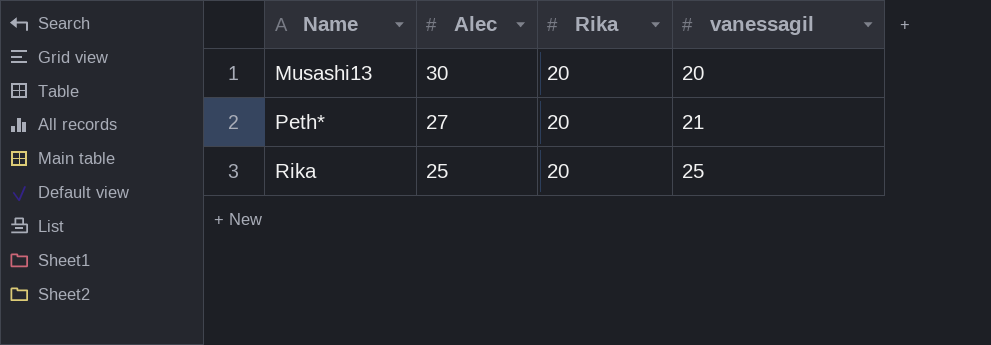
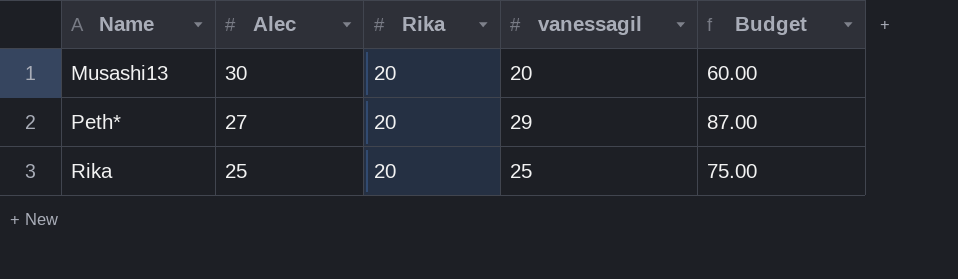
column Budget | formula: none -> [vanessagil] * 3
Peth* | vanessagil: 21 -> 29

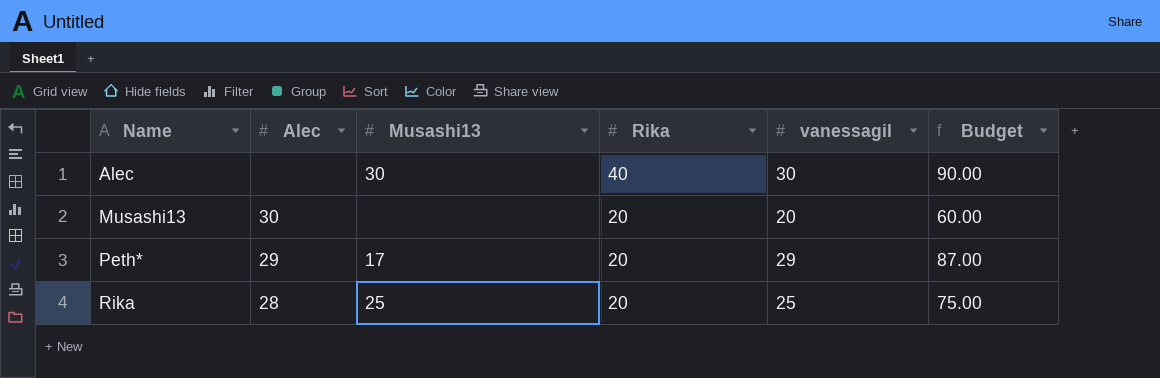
column Musashi13 | position: none -> 3
row Alec: none -> none | 30 | 40 | 30 | 90.00
Peth* | Alec: 27 -> 29
Rika | Alec: 25 -> 28

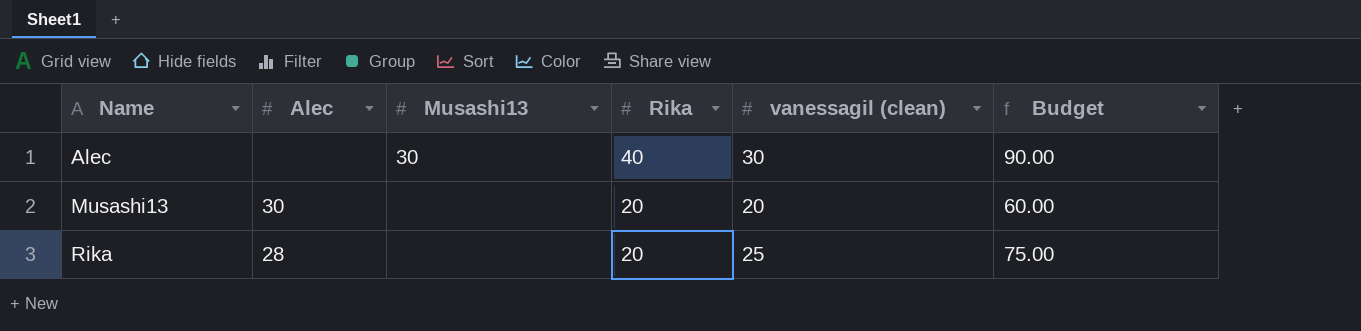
column name: vanessagil -> vanessagil (clean)
row Peth*: 29 | 17 | 20 | 29 | 87.00 -> none
Rika | Musashi13: 25 -> none

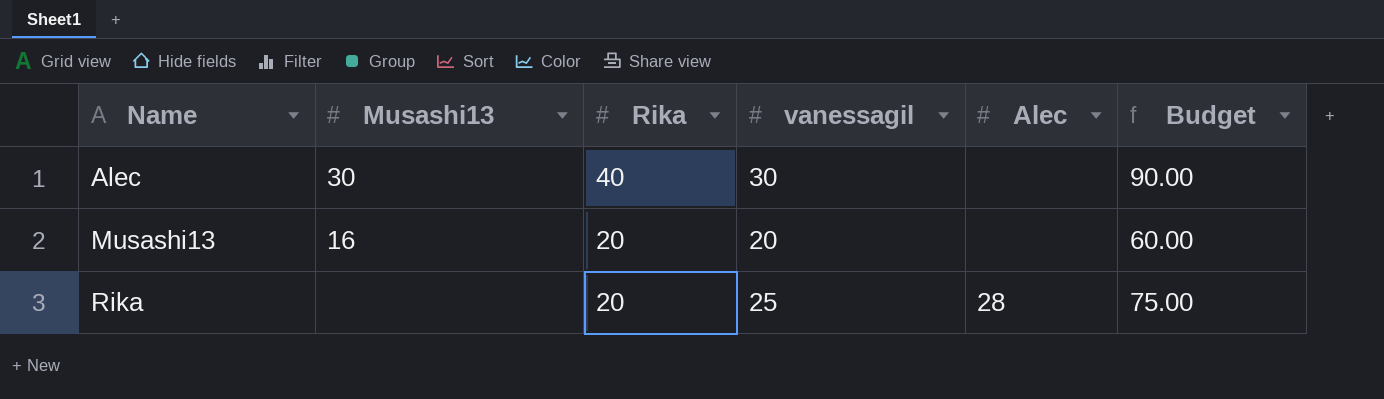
column name: vanessagil (clean) -> vanessagil
column Alec | position: 2 -> 5
Musashi13 | Musashi13: none -> 16
Musashi13 | Alec: 30 -> none

